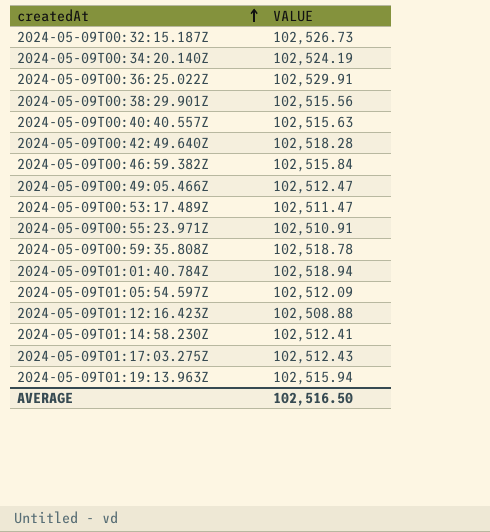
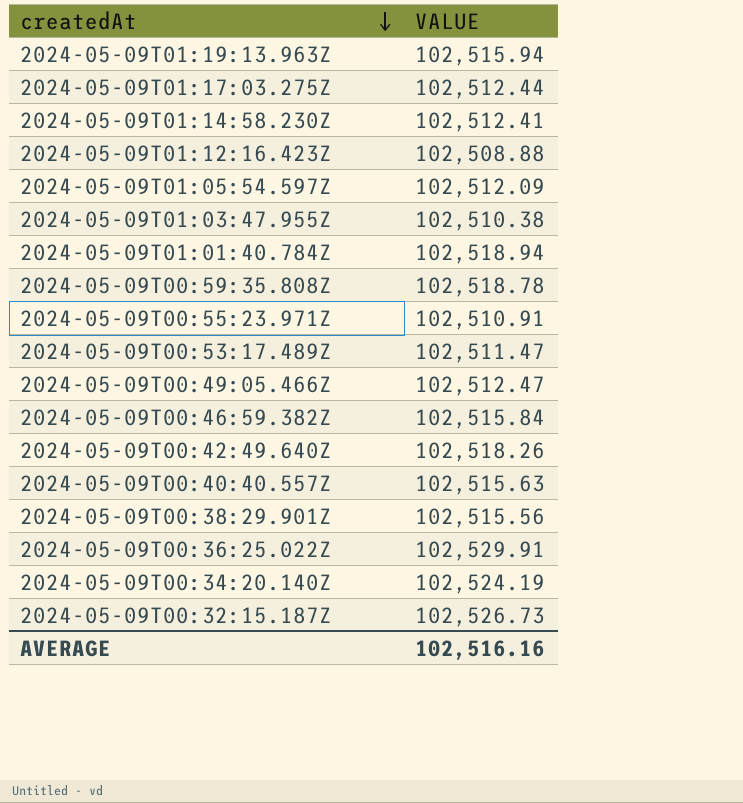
row order: createdAt ascending -> createdAt descending
2024-05-09T01:17:03.275Z | VALUE: 102,512.43 -> 102,512.44
row 2024-05-09T01:03:47.955Z: none -> 102,510.38
2024-05-09T00:42:49.640Z | VALUE: 102,518.28 -> 102,518.26
AVERAGE | VALUE: 102,516.50 -> 102,516.16

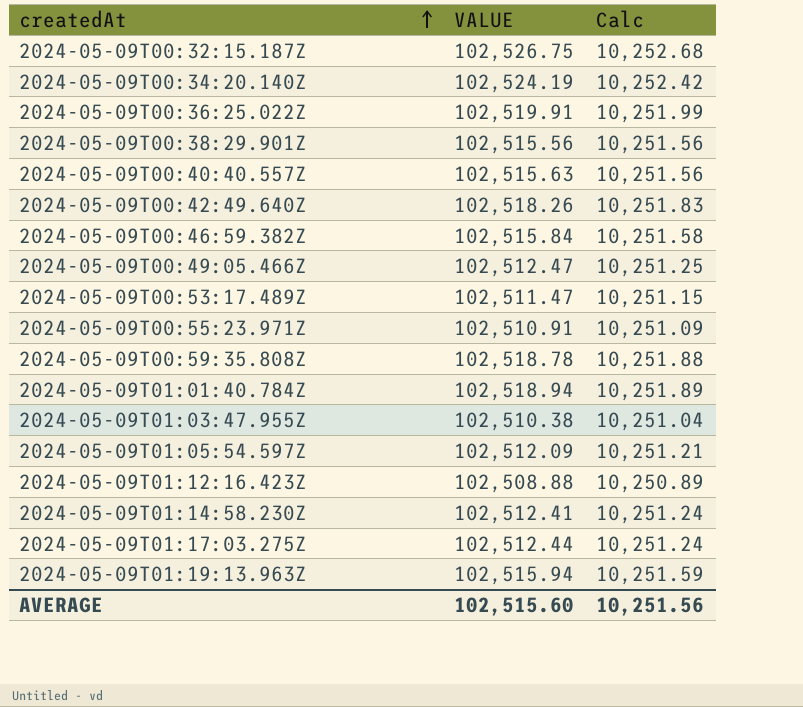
row order: createdAt descending -> createdAt ascending
column Calc | formula: none -> [VALUE] * 0.1
2024-05-09T00:32:15.187Z | VALUE: 102,526.73 -> 102,526.75
2024-05-09T00:36:25.022Z | VALUE: 102,529.91 -> 102,519.91
AVERAGE | VALUE: 102,516.16 -> 102,515.60

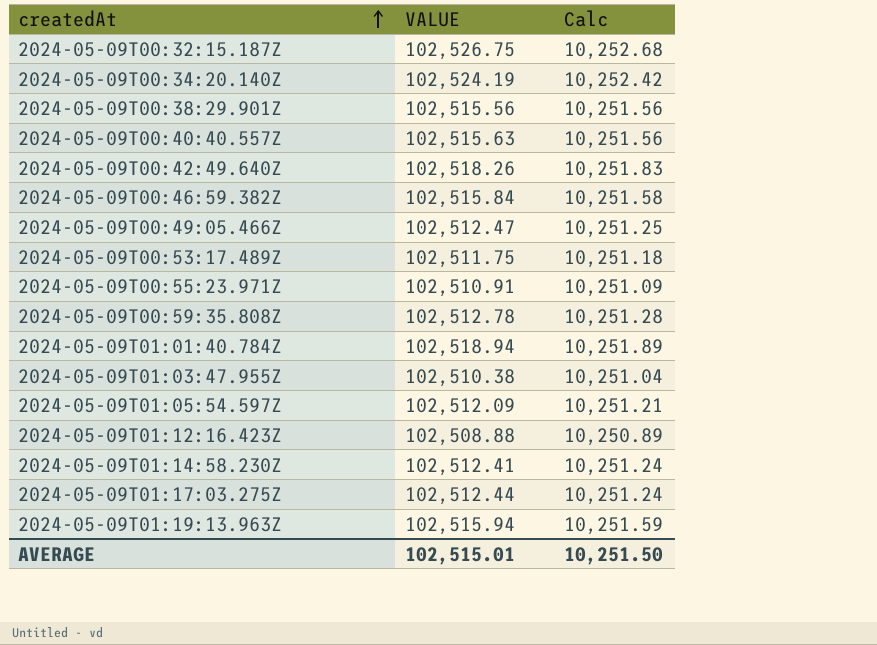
row 2024-05-09T00:36:25.022Z: 102,519.91 | 10,251.99 -> none
2024-05-09T00:53:17.489Z | VALUE: 102,511.47 -> 102,511.75
2024-05-09T00:53:17.489Z | Calc: 10,251.15 -> 10,251.18
2024-05-09T00:59:35.808Z | VALUE: 102,518.78 -> 102,512.78
2024-05-09T00:59:35.808Z | Calc: 10,251.88 -> 10,251.28
AVERAGE | VALUE: 102,515.60 -> 102,515.01
AVERAGE | Calc: 10,251.56 -> 10,251.50

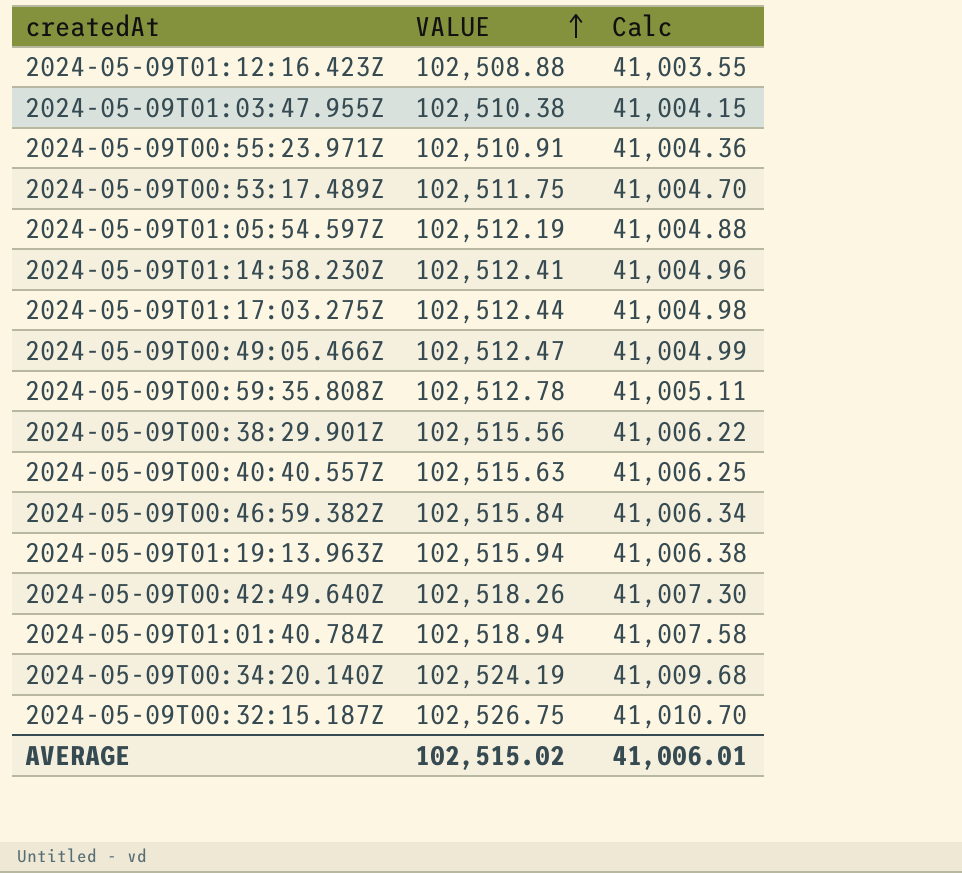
row order: createdAt ascending -> VALUE ascending
column Calc | formula: [VALUE] * 0.1 -> [VALUE] * 0.4
2024-05-09T01:05:54.597Z | VALUE: 102,512.09 -> 102,512.19
AVERAGE | VALUE: 102,515.01 -> 102,515.02
AVERAGE | Calc: 10,251.50 -> 41,006.01

